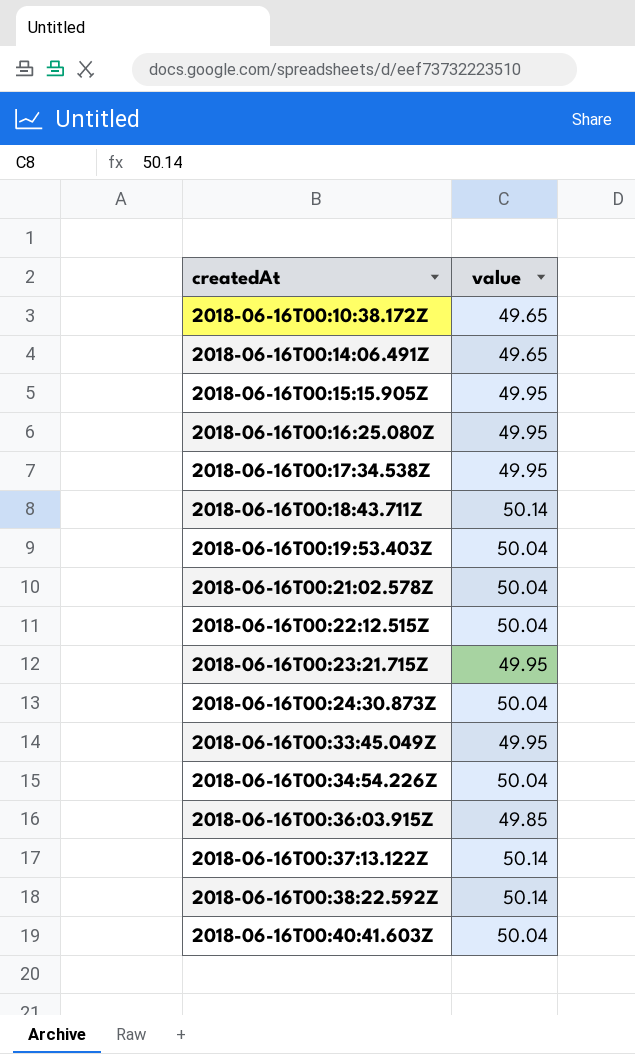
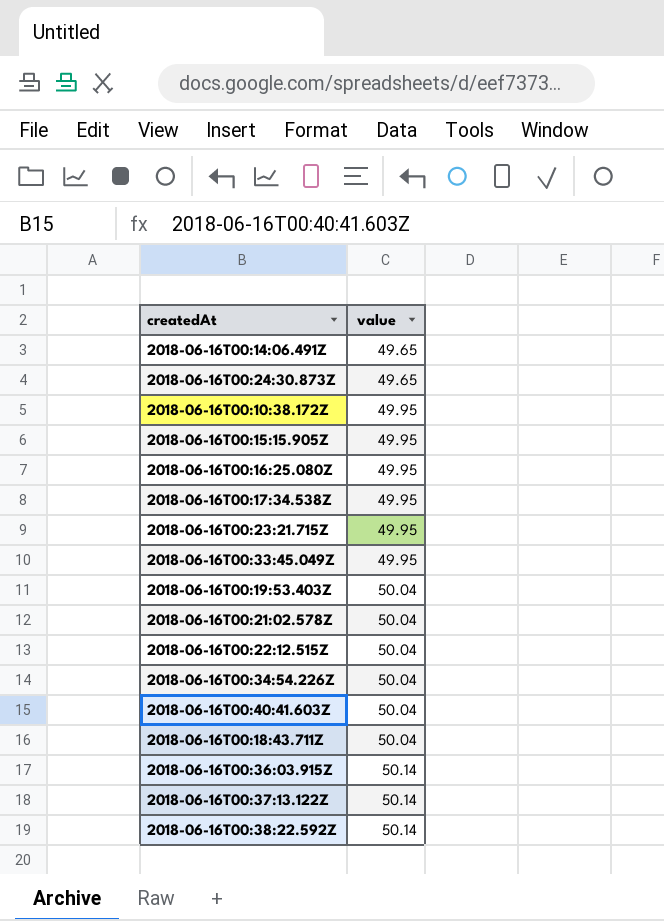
row order: createdAt ascending -> value ascending
2018-06-16T00:24:30.873Z | value: 50.04 -> 49.65
2018-06-16T00:10:38.172Z | value: 49.65 -> 49.95
2018-06-16T00:18:43.711Z | value: 50.14 -> 50.04
2018-06-16T00:36:03.915Z | value: 49.85 -> 50.14

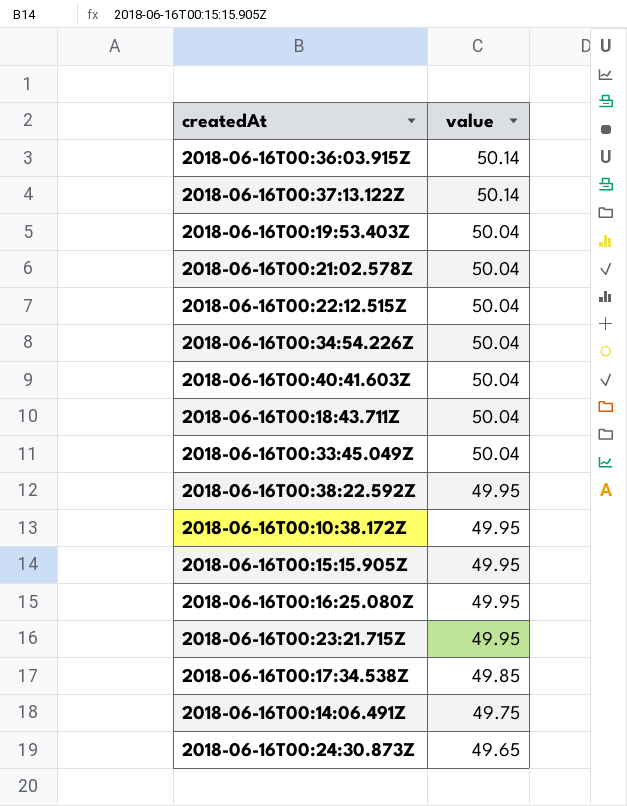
row order: value ascending -> value descending
2018-06-16T00:33:45.049Z | value: 49.95 -> 50.04
2018-06-16T00:38:22.592Z | value: 50.14 -> 49.95
2018-06-16T00:17:34.538Z | value: 49.95 -> 49.85
2018-06-16T00:14:06.491Z | value: 49.65 -> 49.75

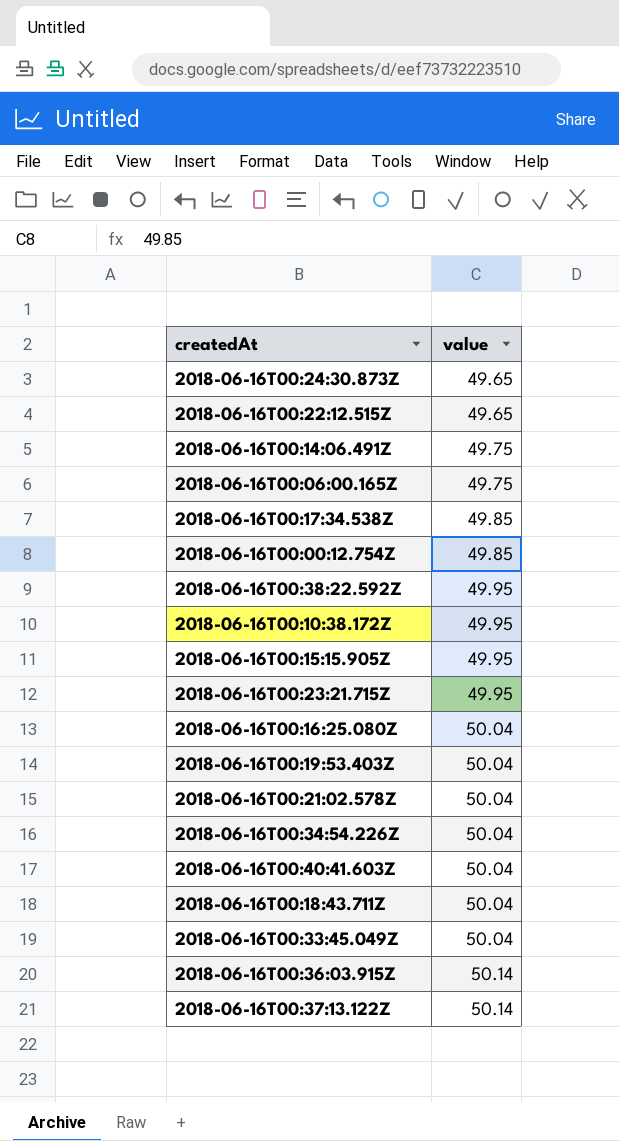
row order: value descending -> value ascending
2018-06-16T00:22:12.515Z | value: 50.04 -> 49.65
row 2018-06-16T00:06:00.165Z: none -> 49.75
row 2018-06-16T00:00:12.754Z: none -> 49.85
2018-06-16T00:16:25.080Z | value: 49.95 -> 50.04

